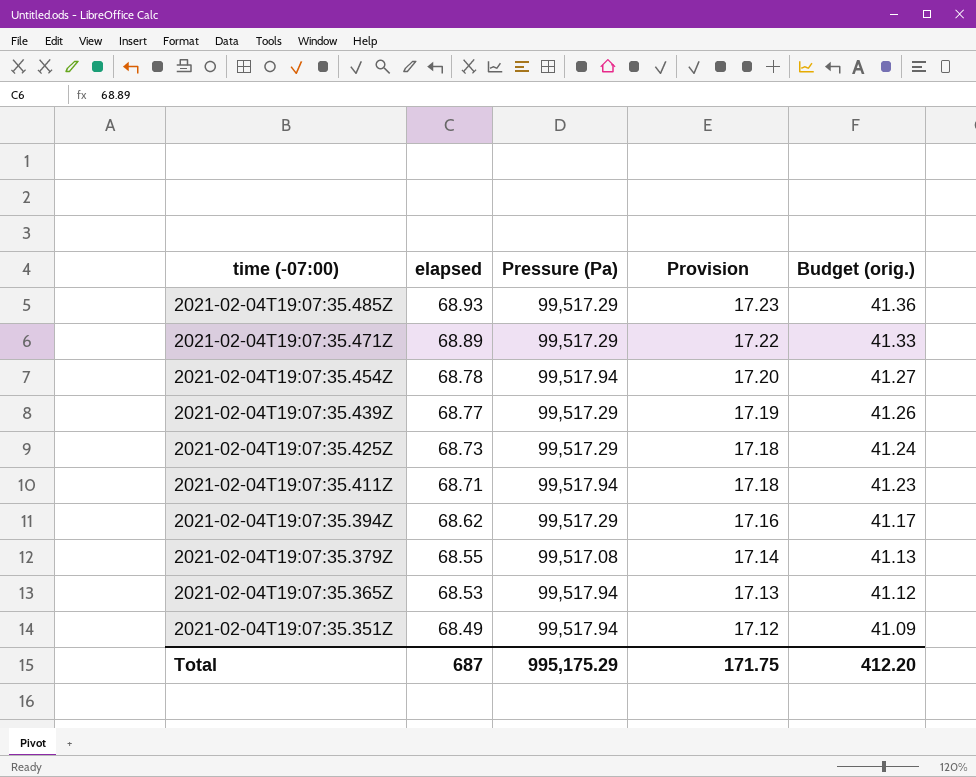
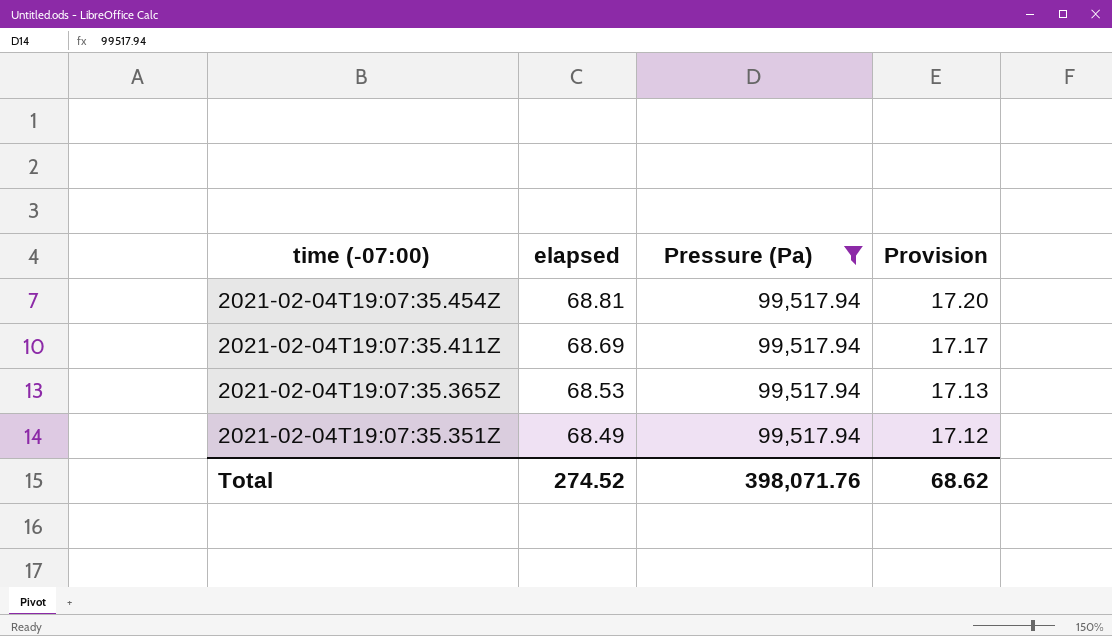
filter: none -> Pressure (Pa) = 99,517.94
column Budget (orig.) | formula: [elapsed] * 0.6 -> none
2021-02-04T19:07:35.454Z | elapsed: 68.78 -> 68.81
2021-02-04T19:07:35.411Z | elapsed: 68.71 -> 68.69
2021-02-04T19:07:35.411Z | Provision: 17.18 -> 17.17
Total | elapsed: 687 -> 274.52
Total | Pressure (Pa): 995,175.29 -> 398,071.76
Total | Provision: 171.75 -> 68.62

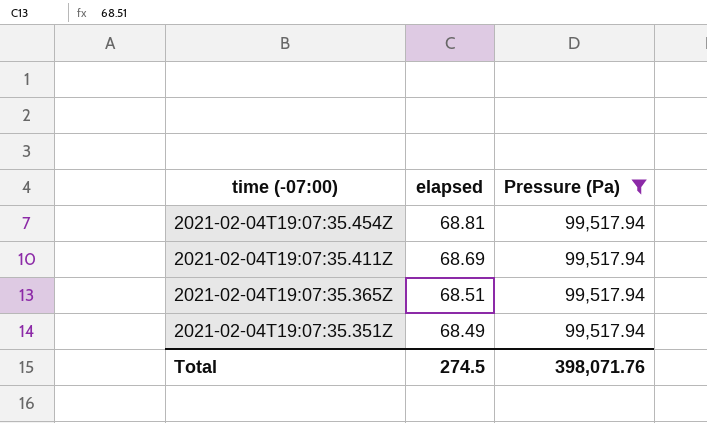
column Provision | formula: [elapsed] * 0.25 -> none
2021-02-04T19:07:35.365Z | elapsed: 68.53 -> 68.51
Total | elapsed: 274.52 -> 274.5

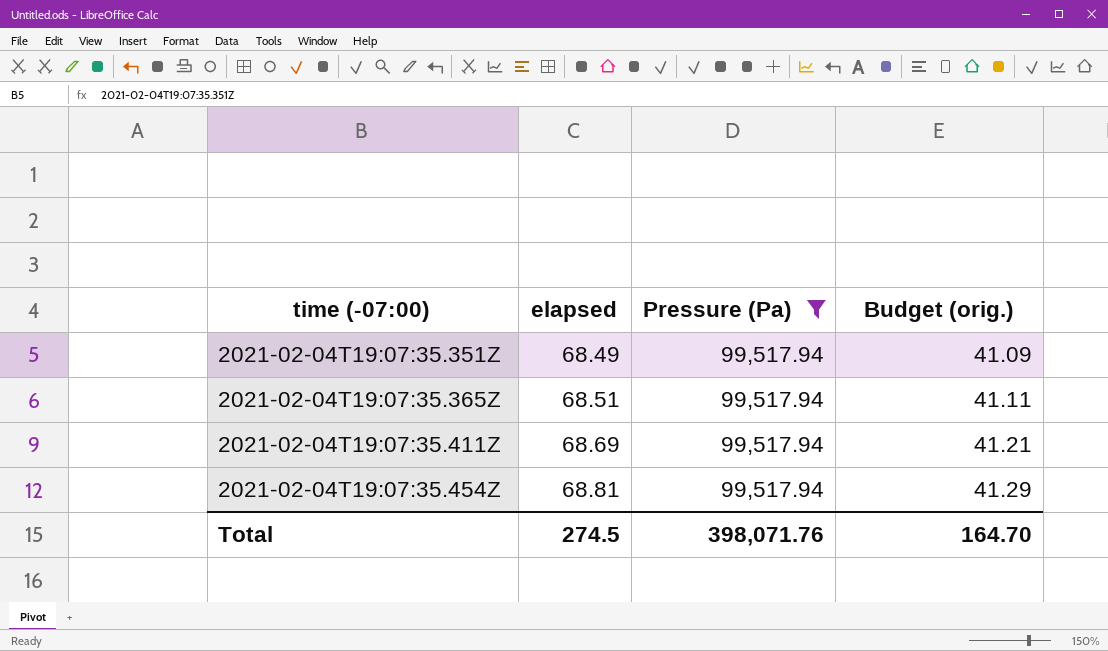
row order: time (-07:00) descending -> time (-07:00) ascending
column Budget (orig.) | formula: none -> [elapsed] * 0.6

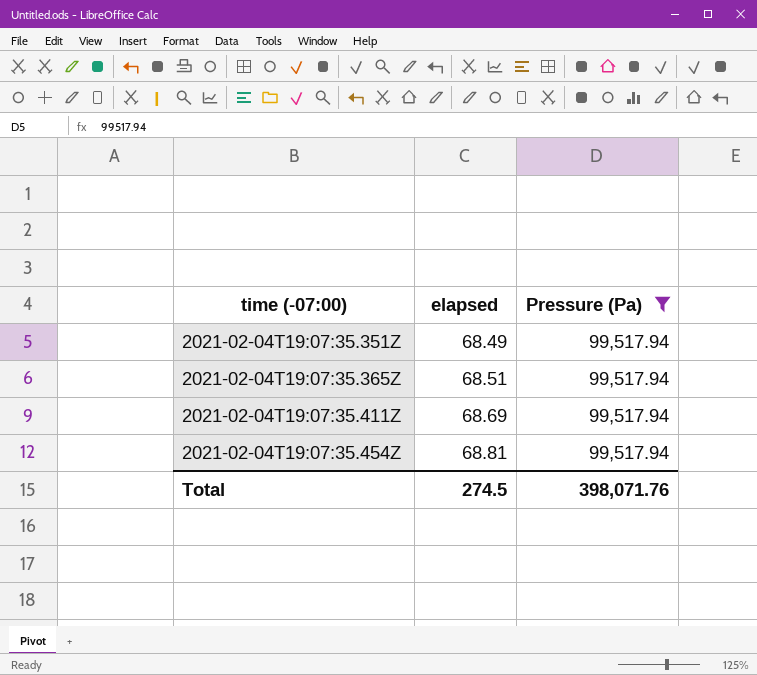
column Budget (orig.) | formula: [elapsed] * 0.6 -> none

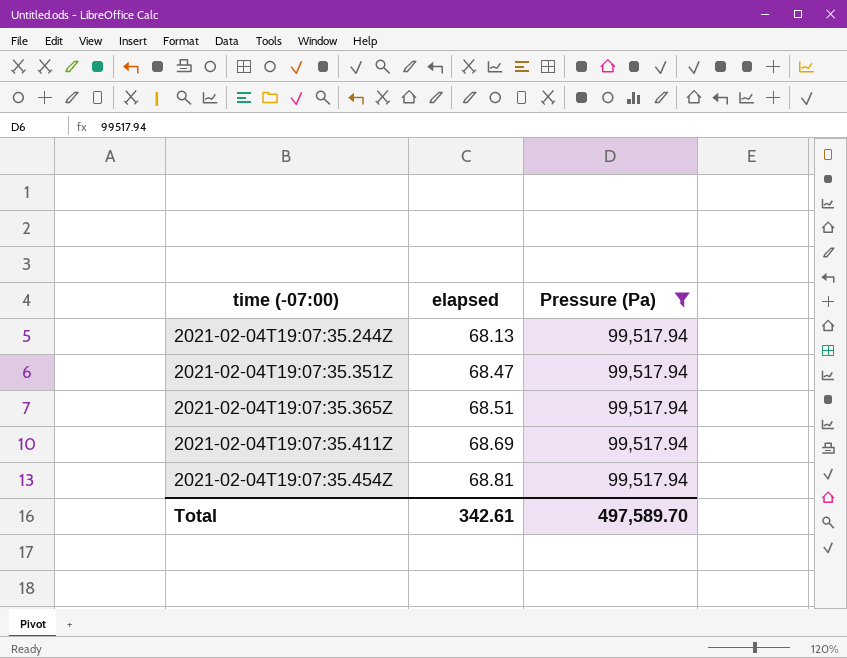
row 2021-02-04T19:07:35.244Z: none -> 68.13 | 99,517.94
2021-02-04T19:07:35.351Z | elapsed: 68.49 -> 68.47
Total | elapsed: 274.5 -> 342.61
Total | Pressure (Pa): 398,071.76 -> 497,589.70

